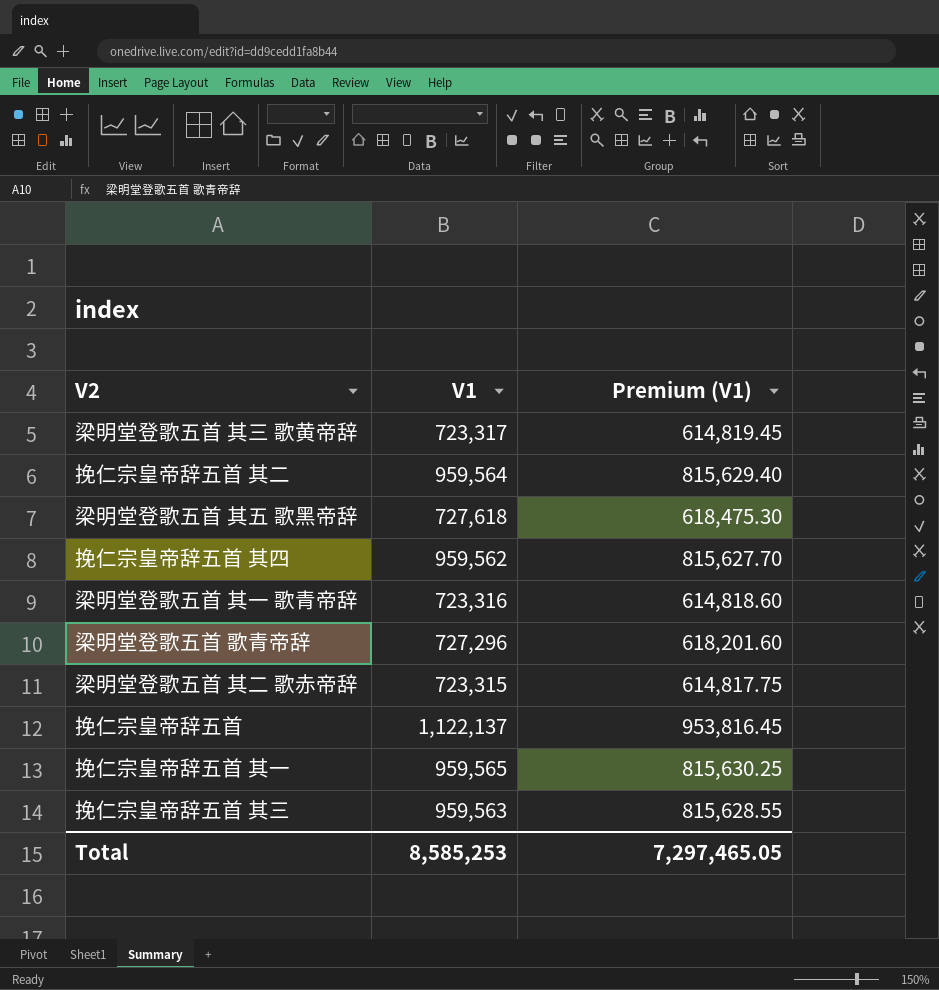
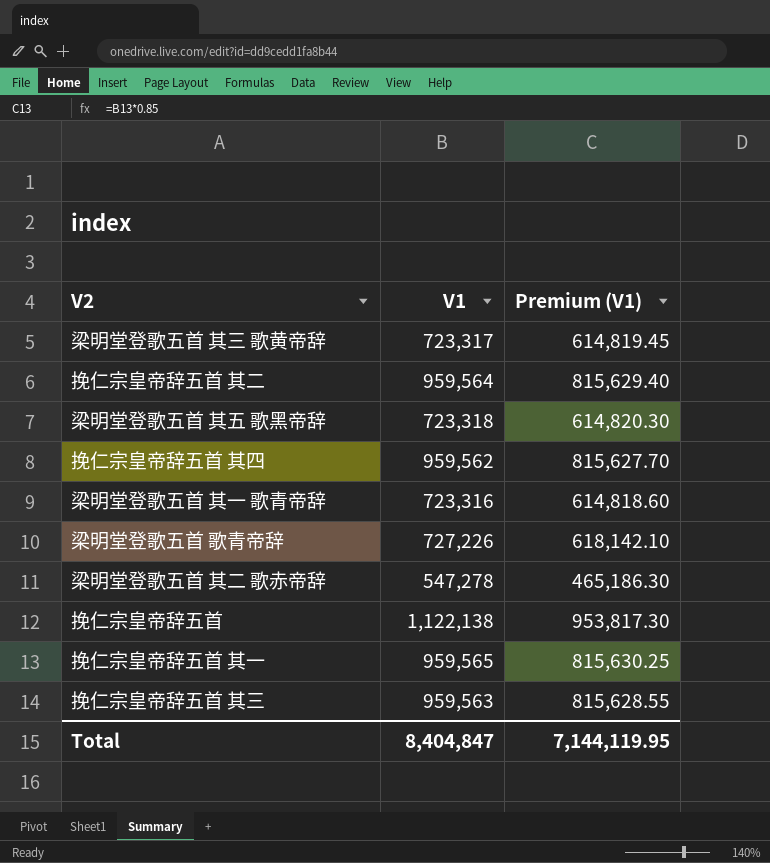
梁明堂登歌五首 其五 歌黑帝辞 | V1: 727,618 -> 723,318
梁明堂登歌五首 其五 歌黑帝辞 | Premium (V1): 618,475.30 -> 614,820.30
梁明堂登歌五首 歌青帝辞 | V1: 727,296 -> 727,226
梁明堂登歌五首 歌青帝辞 | Premium (V1): 618,201.60 -> 618,142.10
梁明堂登歌五首 其二 歌赤帝辞 | V1: 723,315 -> 547,278
梁明堂登歌五首 其二 歌赤帝辞 | Premium (V1): 614,817.75 -> 465,186.30
挽仁宗皇帝辞五首 | V1: 1,122,137 -> 1,122,138
挽仁宗皇帝辞五首 | Premium (V1): 953,816.45 -> 953,817.30
Total | V1: 8,585,253 -> 8,404,847
Total | Premium (V1): 7,297,465.05 -> 7,144,119.95

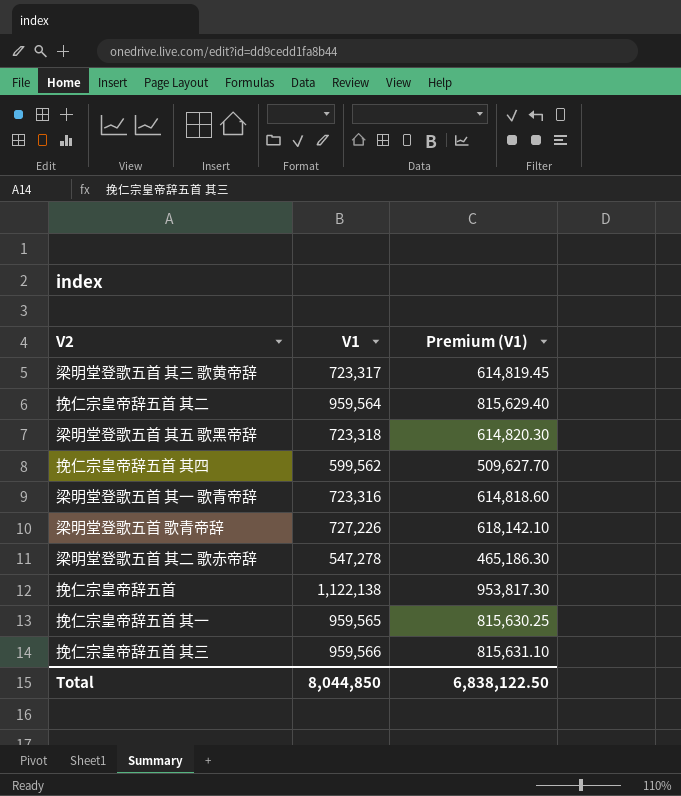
挽仁宗皇帝辞五首 其四 | V1: 959,562 -> 599,562
挽仁宗皇帝辞五首 其四 | Premium (V1): 815,627.70 -> 509,627.70
挽仁宗皇帝辞五首 其三 | V1: 959,563 -> 959,566
挽仁宗皇帝辞五首 其三 | Premium (V1): 815,628.55 -> 815,631.10
Total | V1: 8,404,847 -> 8,044,850
Total | Premium (V1): 7,144,119.95 -> 6,838,122.50

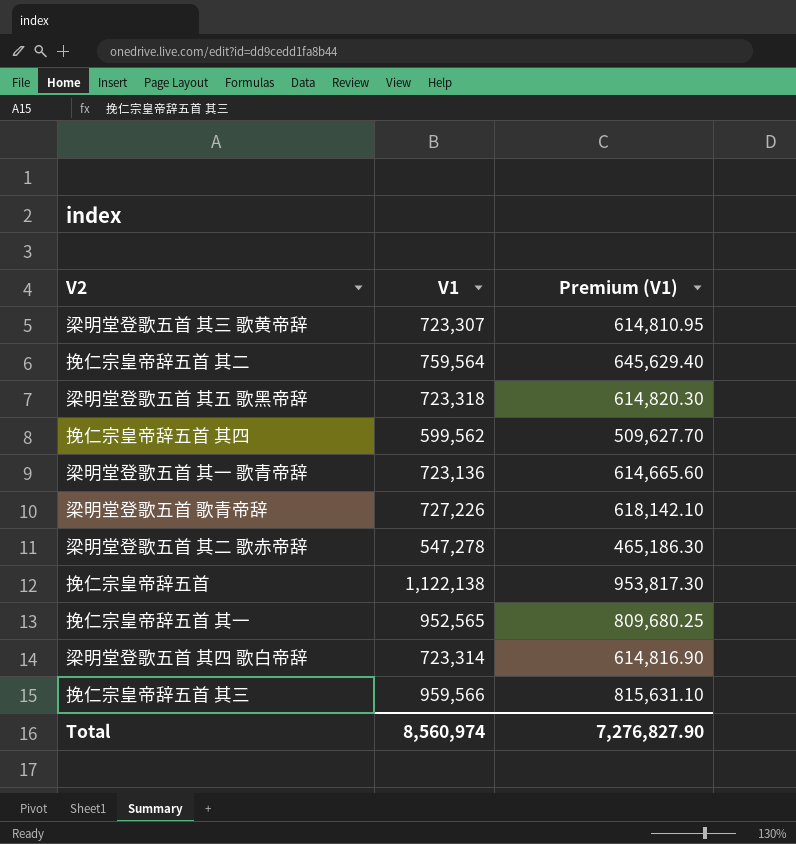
梁明堂登歌五首 其三 歌黄帝辞 | V1: 723,317 -> 723,307
梁明堂登歌五首 其三 歌黄帝辞 | Premium (V1): 614,819.45 -> 614,810.95
挽仁宗皇帝辞五首 其二 | V1: 959,564 -> 759,564
挽仁宗皇帝辞五首 其二 | Premium (V1): 815,629.40 -> 645,629.40
梁明堂登歌五首 其一 歌青帝辞 | V1: 723,316 -> 723,136
梁明堂登歌五首 其一 歌青帝辞 | Premium (V1): 614,818.60 -> 614,665.60
挽仁宗皇帝辞五首 其一 | V1: 959,565 -> 952,565
挽仁宗皇帝辞五首 其一 | Premium (V1): 815,630.25 -> 809,680.25
row 梁明堂登歌五首 其四 歌白帝辞: none -> 723,314 | 614,816.90
Total | V1: 8,044,850 -> 8,560,974
Total | Premium (V1): 6,838,122.50 -> 7,276,827.90

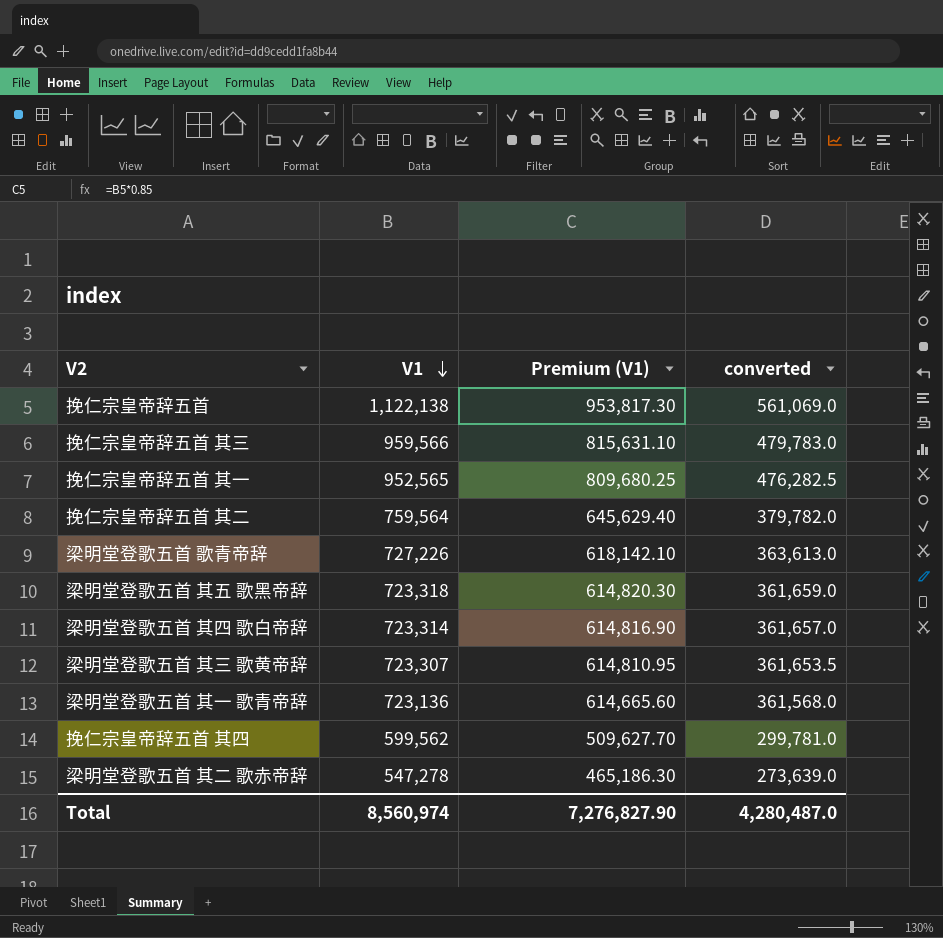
row order: none -> V1 descending
column converted | formula: none -> [V1] * 0.5

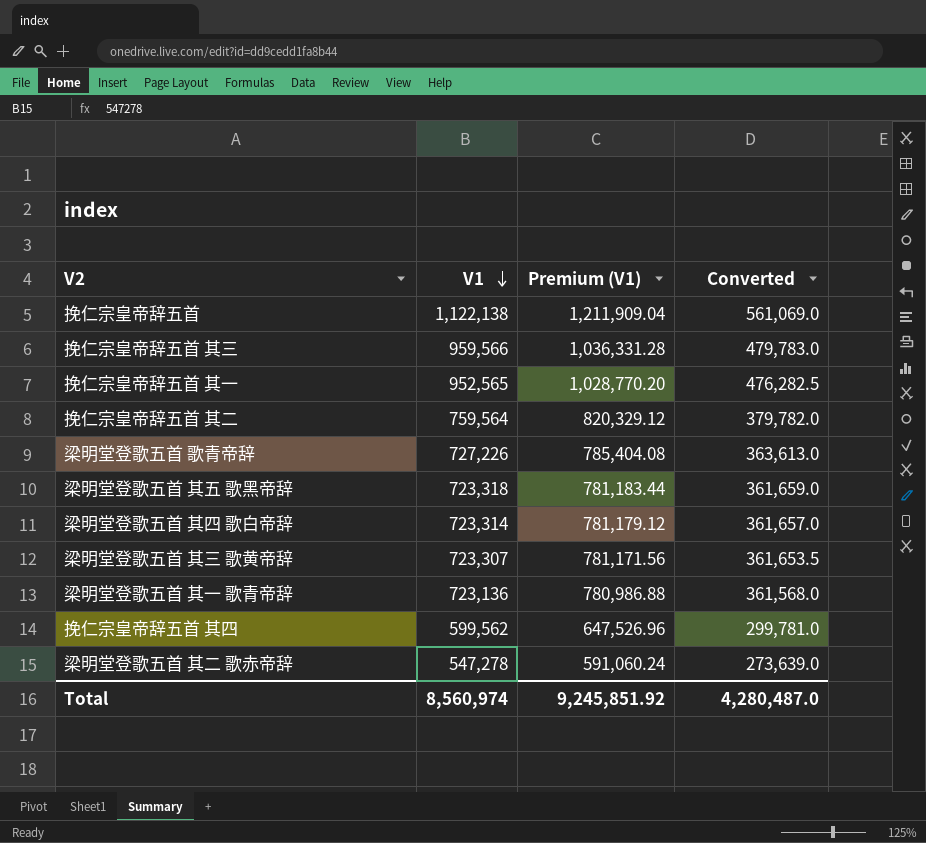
column Premium (V1) | formula: [V1] * 0.85 -> [V1] * 1.08
column name: converted -> Converted
Total | Premium (V1): 7,276,827.90 -> 9,245,851.92

